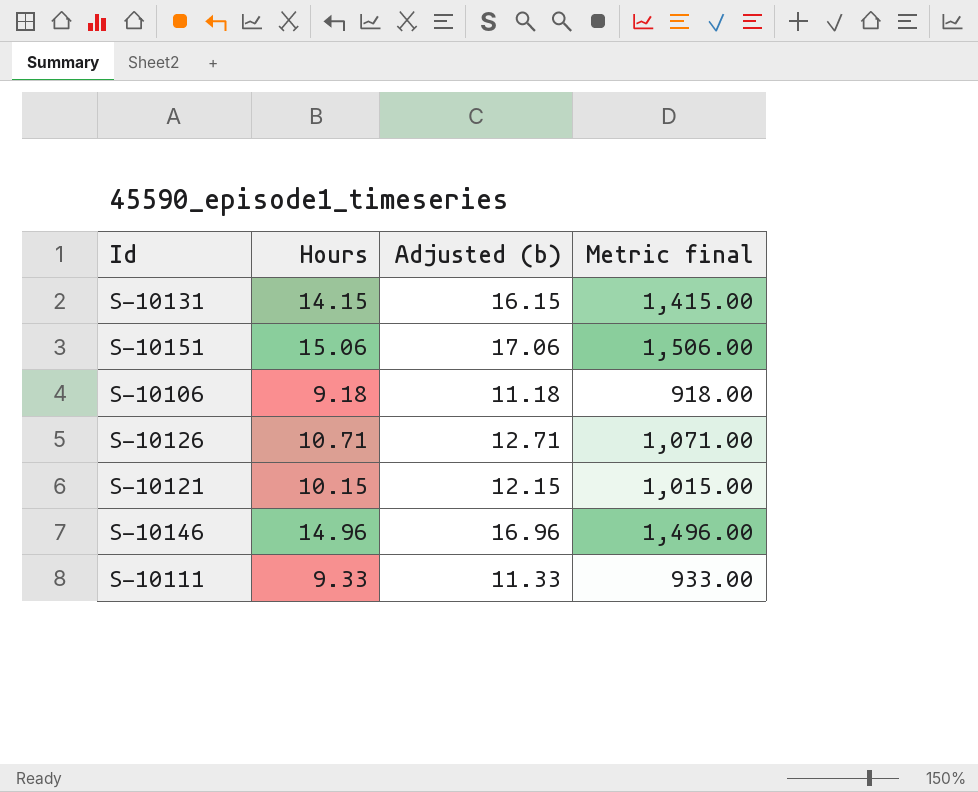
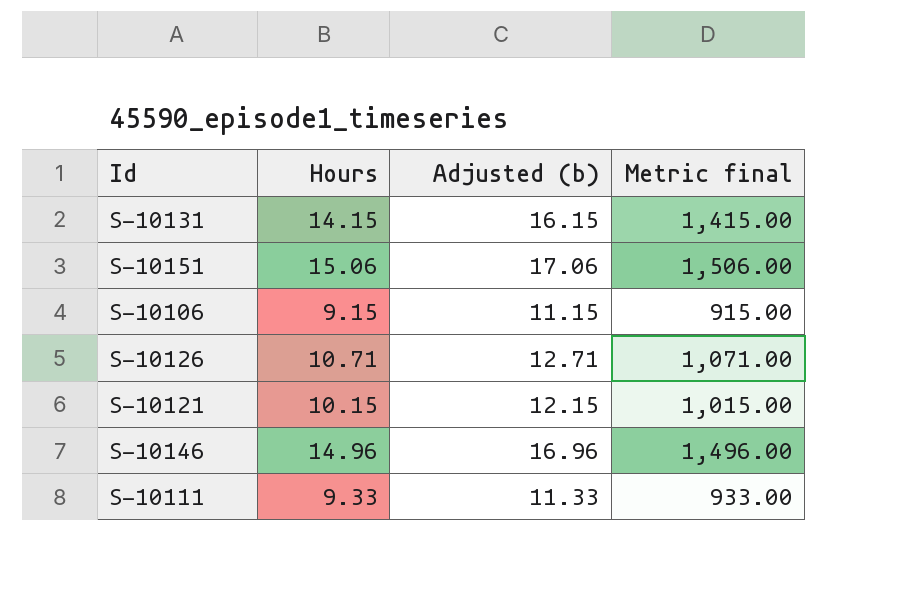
S-10106 | Hours: 9.18 -> 9.15
S-10106 | Adjusted (b): 11.18 -> 11.15
S-10106 | Metric final: 918.00 -> 915.00

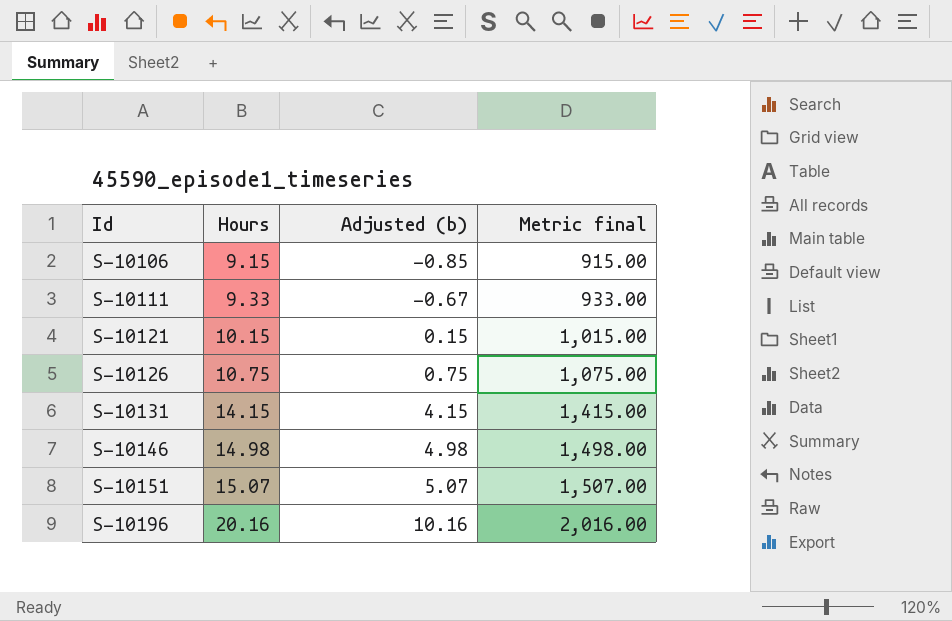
row order: none -> Id ascending
column Adjusted (b) | formula: [Hours] + 2 -> [Hours] - 10
S-10126 | Hours: 10.71 -> 10.75
S-10126 | Metric final: 1,071.00 -> 1,075.00
S-10146 | Hours: 14.96 -> 14.98
S-10146 | Metric final: 1,496.00 -> 1,498.00
S-10151 | Hours: 15.06 -> 15.07
S-10151 | Metric final: 1,506.00 -> 1,507.00
row S-10196: none -> 20.16 | 10.16 | 2,016.00

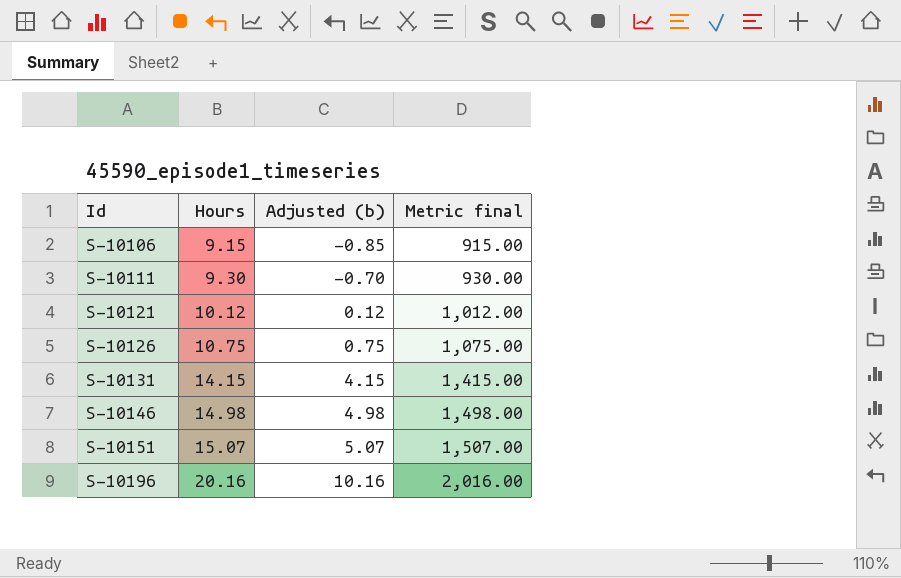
S-10111 | Hours: 9.33 -> 9.30
S-10111 | Adjusted (b): -0.67 -> -0.70
S-10111 | Metric final: 933.00 -> 930.00
S-10121 | Hours: 10.15 -> 10.12
S-10121 | Adjusted (b): 0.15 -> 0.12
S-10121 | Metric final: 1,015.00 -> 1,012.00

